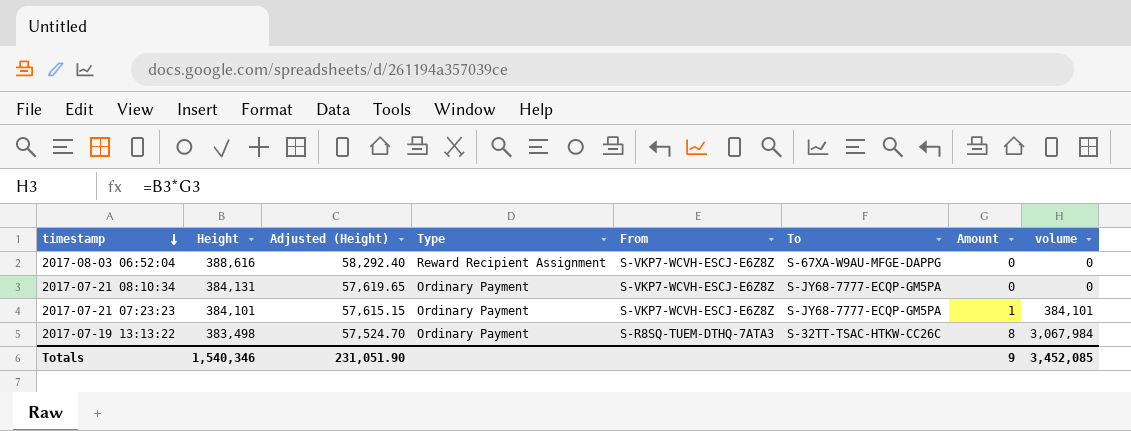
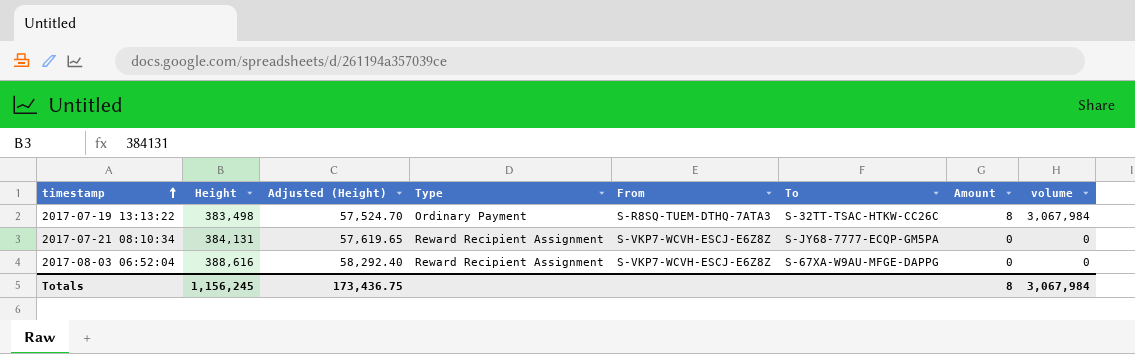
row order: timestamp descending -> timestamp ascending
row 2017-07-21 07:23:23: 384,101 | 57,615.15 | Ordinary Payment | S-VKP7-WCVH-ESCJ-E6Z8Z | S-JY68-7777-ECQP-GM5PA | 1 | 384,101 -> none
2017-07-21 08:10:34 | Type: Ordinary Payment -> Reward Recipient Assignment
Totals | Height: 1,540,346 -> 1,156,245
Totals | Adjusted (Height): 231,051.90 -> 173,436.75
Totals | Amount: 9 -> 8
Totals | volume: 3,452,085 -> 3,067,984

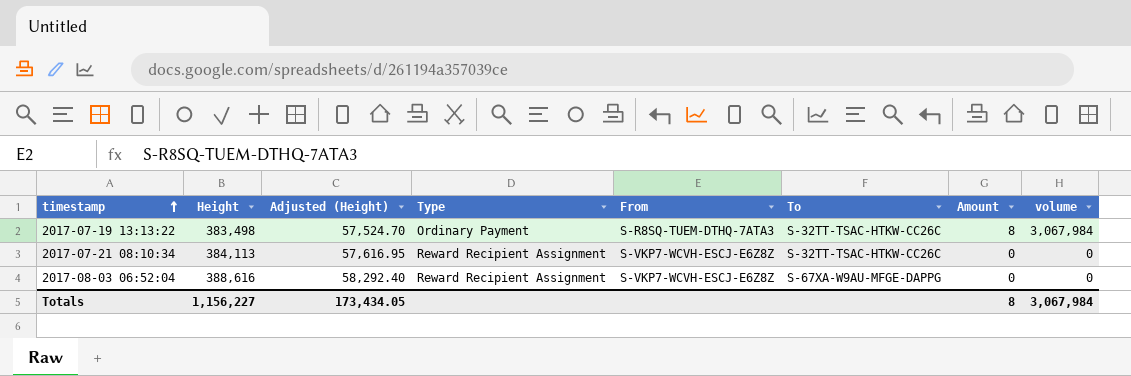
2017-07-21 08:10:34 | Height: 384,131 -> 384,113
2017-07-21 08:10:34 | Adjusted (Height): 57,619.65 -> 57,616.95
2017-07-21 08:10:34 | To: S-JY68-7777-ECQP-GM5PA -> S-32TT-TSAC-HTKW-CC26C
Totals | Height: 1,156,245 -> 1,156,227
Totals | Adjusted (Height): 173,436.75 -> 173,434.05

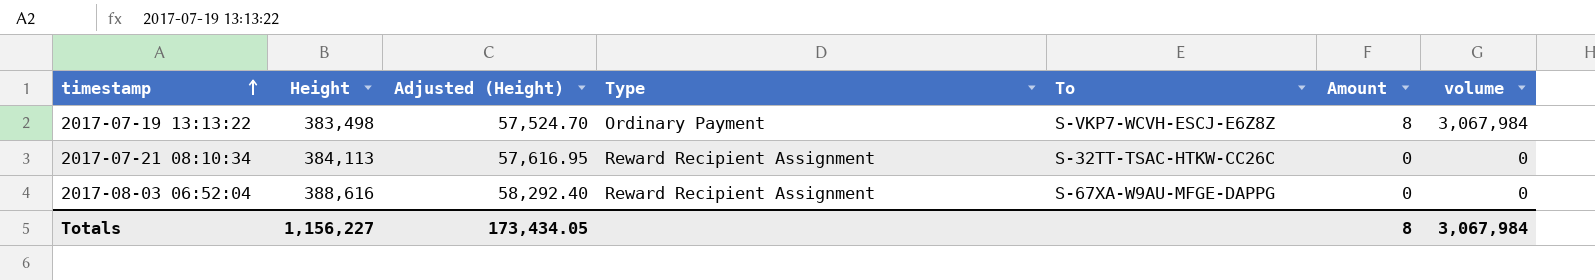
column From | position: 5 -> none
2017-07-19 13:13:22 | To: S-32TT-TSAC-HTKW-CC26C -> S-VKP7-WCVH-ESCJ-E6Z8Z

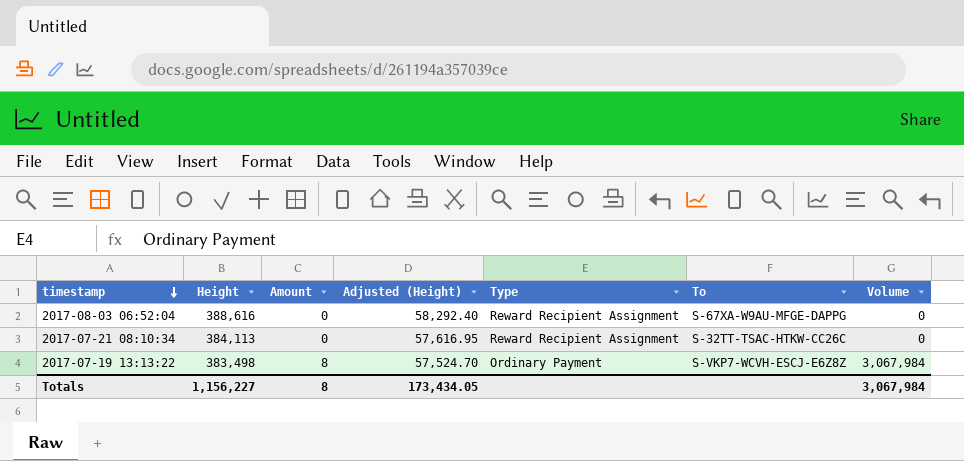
row order: timestamp ascending -> timestamp descending
column Amount | position: 6 -> 3
column name: volume -> Volume

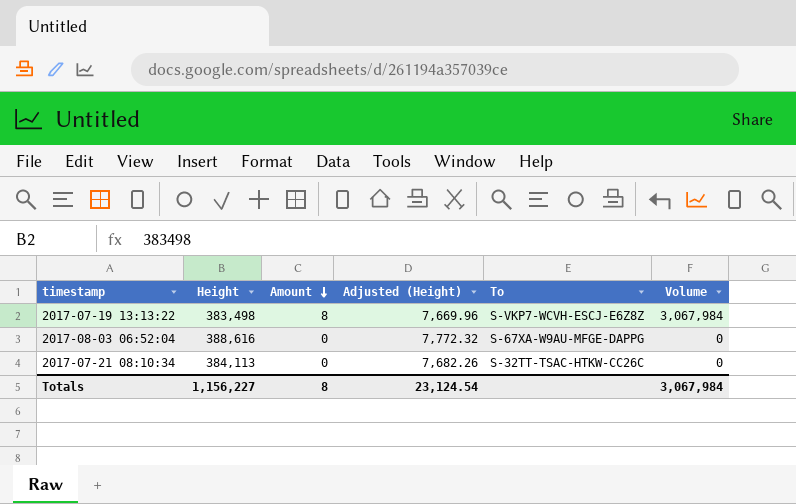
row order: timestamp descending -> Amount descending
column Type | position: 5 -> none
column Adjusted (Height) | formula: [Height] * 0.15 -> [Height] * 0.02
Totals | Adjusted (Height): 173,434.05 -> 23,124.54

